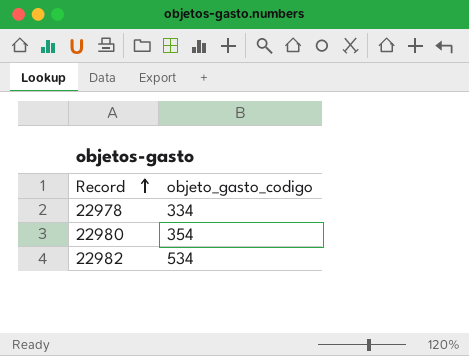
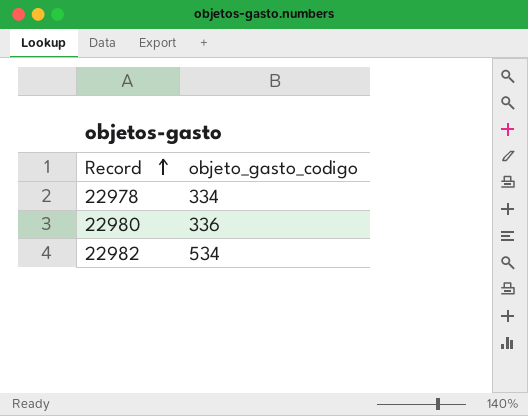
22980 | objeto_gasto_codigo: 354 -> 336

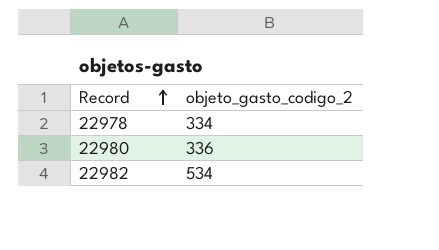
column name: objeto_gasto_codigo -> objeto_gasto_codigo_2

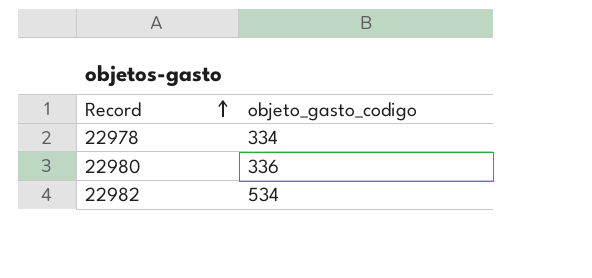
column name: objeto_gasto_codigo_2 -> objeto_gasto_codigo

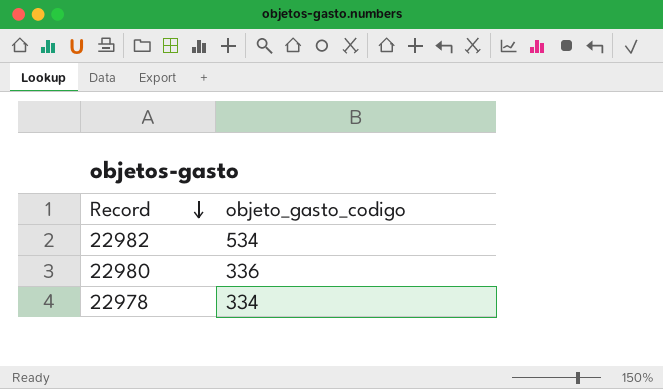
row order: Record ascending -> Record descending

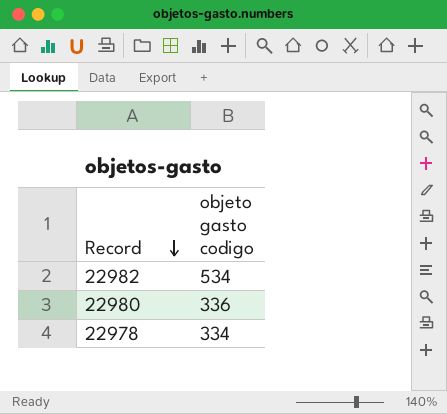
column name: objeto_gasto_codigo -> objeto gasto codigo

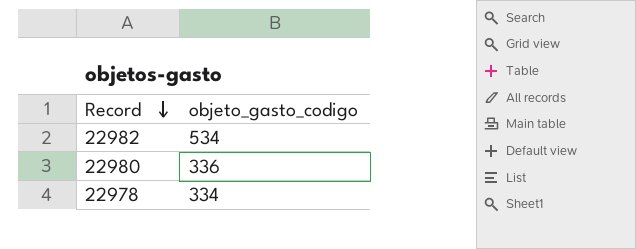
column name: objeto gasto codigo -> objeto_gasto_codigo

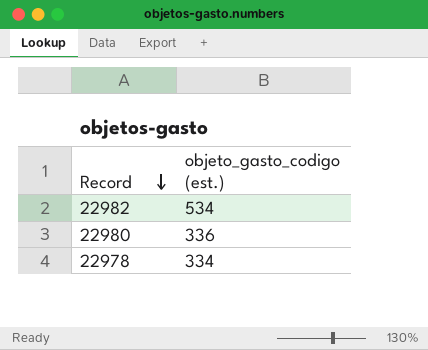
column name: objeto_gasto_codigo -> objeto_gasto_codigo (est.)

